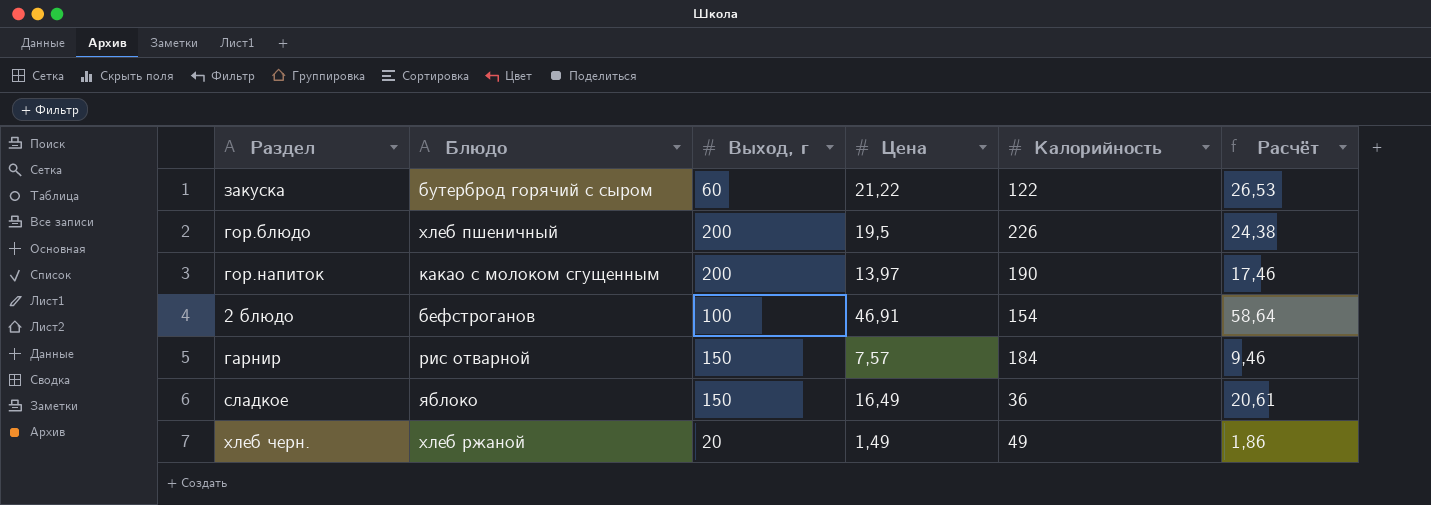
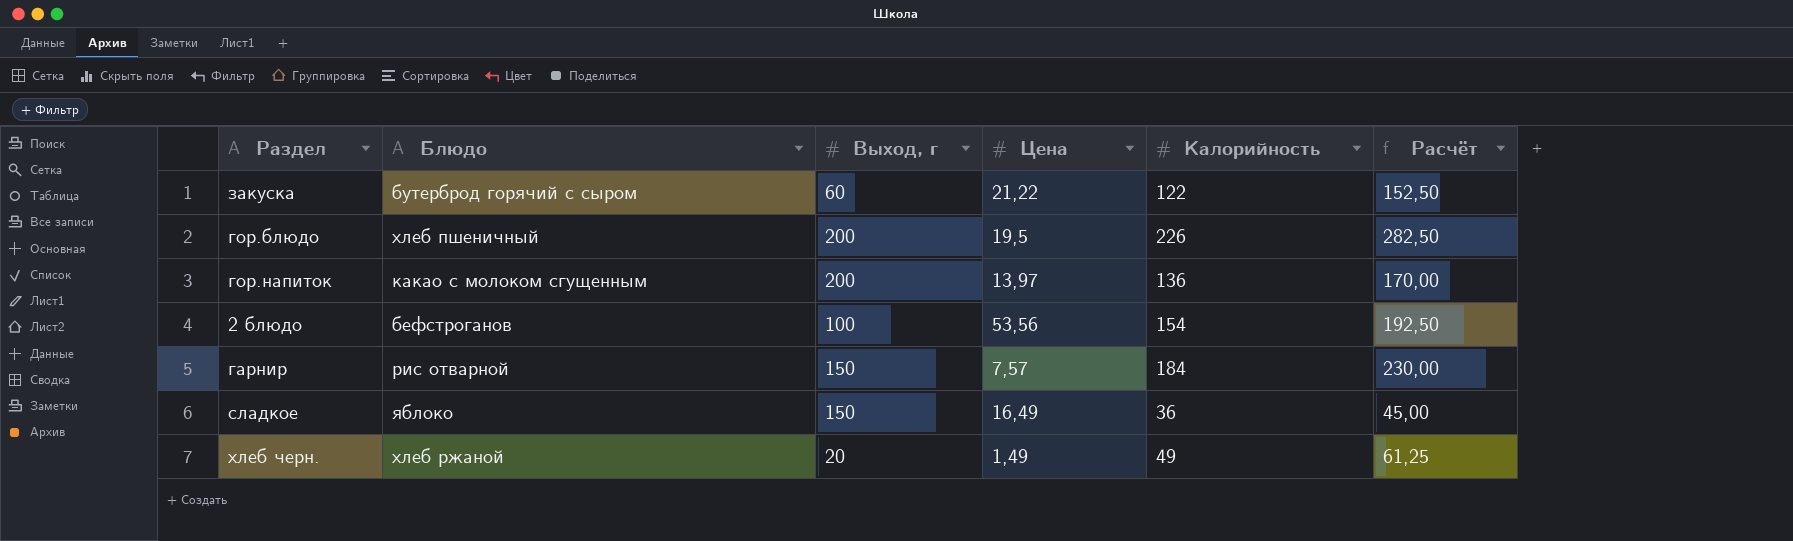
column Расчёт | formula: [Цена] * 1,25 -> [Калорийность] * 1,25
гор.напиток | Калорийность: 190 -> 136
2 блюдо | Цена: 46,91 -> 53,56

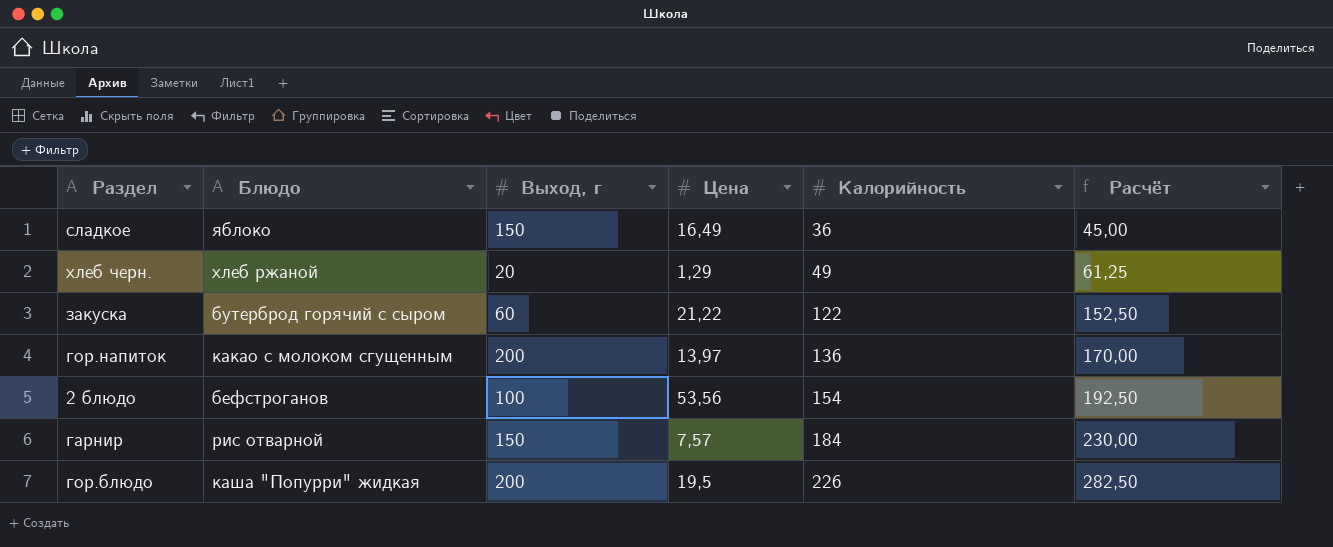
row order: none -> Калорийность ascending
хлеб черн. | Цена: 1,49 -> 1,29
гор.блюдо | Блюдо: хлеб пшеничный -> каша "Попурри" жидкая

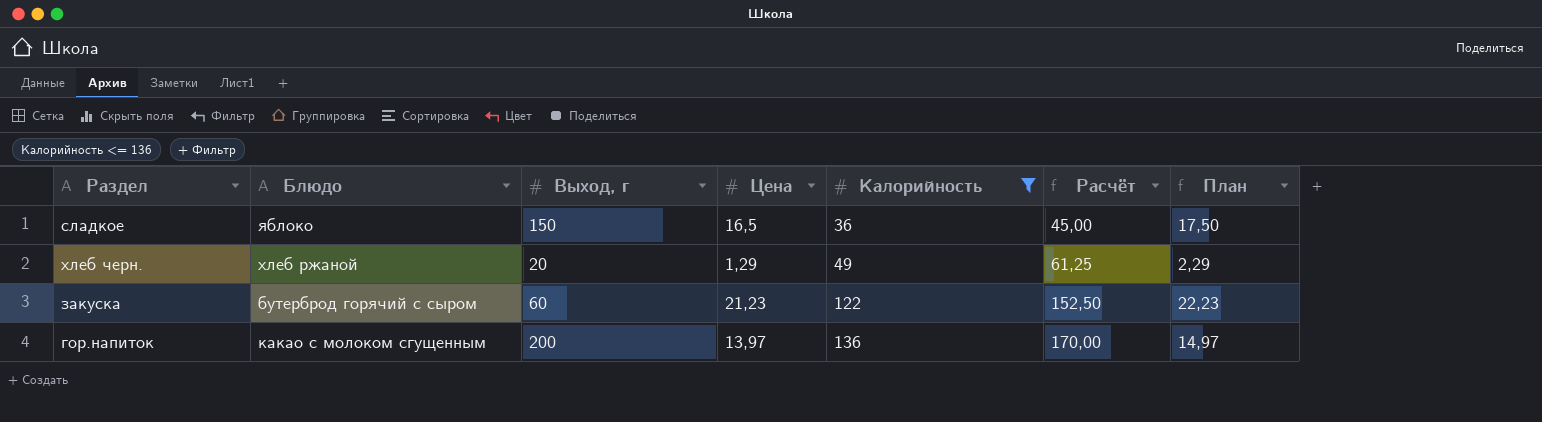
filter: none -> Калорийность <= 136
column План | formula: none -> [Цена] + 1
сладкое | Цена: 16,49 -> 16,5
закуска | Цена: 21,22 -> 21,23

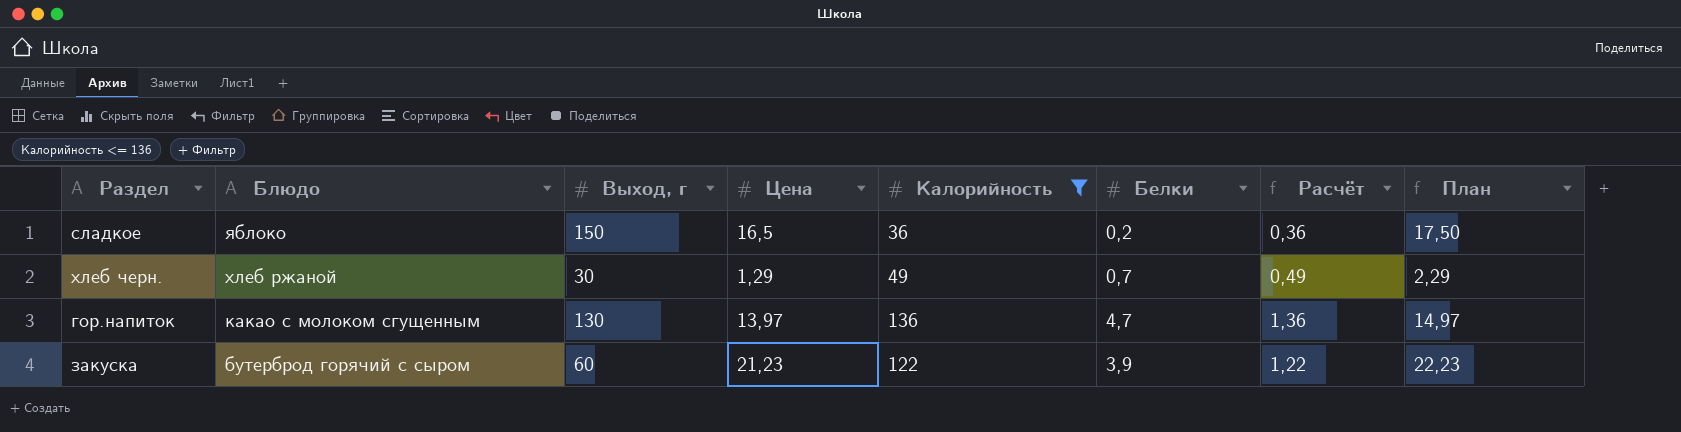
row order: Калорийность ascending -> Блюдо descending
column Белки | position: none -> 6
column Расчёт | formula: [Калорийность] * 1,25 -> [Калорийность] * 0,01
хлеб черн. | Выход, г: 20 -> 30
гор.напиток | Выход, г: 200 -> 130

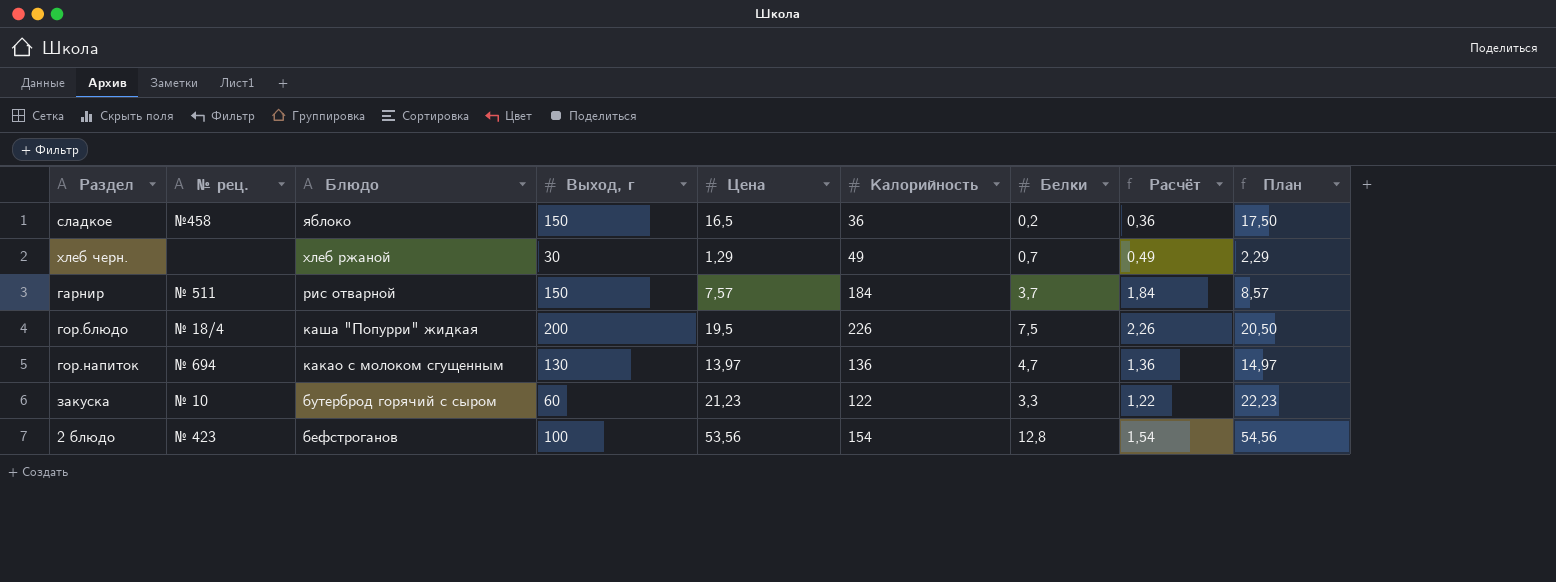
filter: Калорийность <= 136 -> none
column № рец. | position: none -> 2
закуска | Белки: 3,9 -> 3,3

